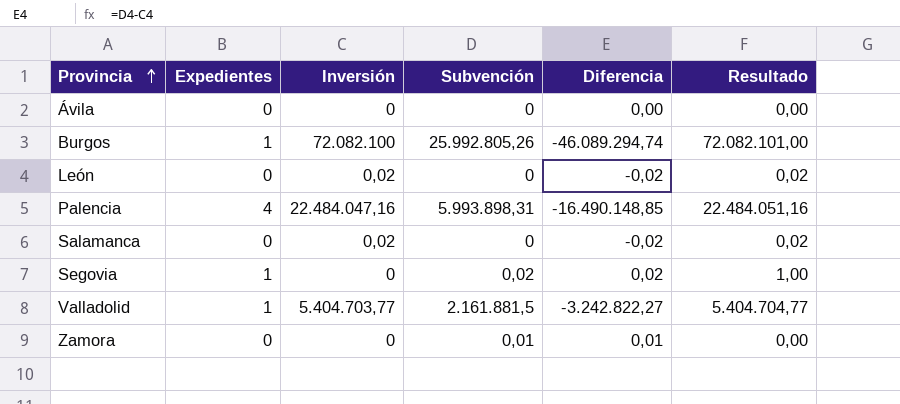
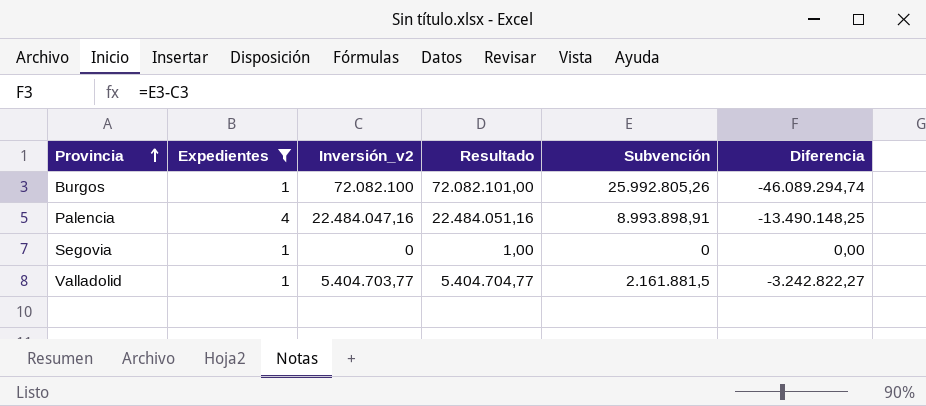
filter: none -> Expedientes != 0
column name: Inversión -> Inversión_v2
column Resultado | position: 6 -> 4
Palencia | Subvención: 5.993.898,31 -> 8.993.898,91
Palencia | Diferencia: -16.490.148,85 -> -13.490.148,25
Segovia | Subvención: 0,02 -> 0
Segovia | Diferencia: 0,02 -> 0,00

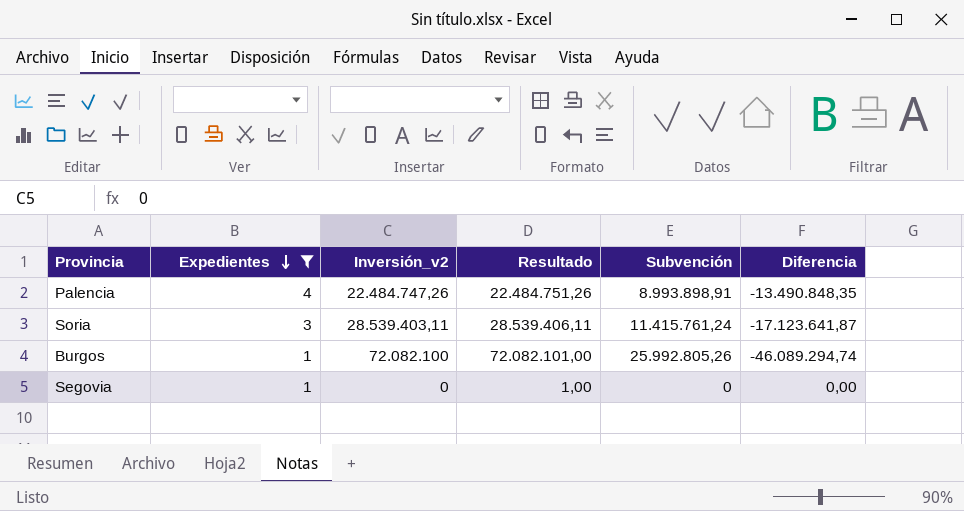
row order: Provincia ascending -> Expedientes descending
row Valladolid: 1 | 5.404.703,77 | 5.404.704,77 | 2.161.881,5 | -3.242.822,27 -> none
Palencia | Inversión_v2: 22.484.047,16 -> 22.484.747,26
Palencia | Resultado: 22.484.051,16 -> 22.484.751,26
Palencia | Diferencia: -13.490.148,25 -> -13.490.848,35
row Soria: none -> 3 | 28.539.403,11 | 28.539.406,11 | 11.415.761,24 | -17.123.641,87

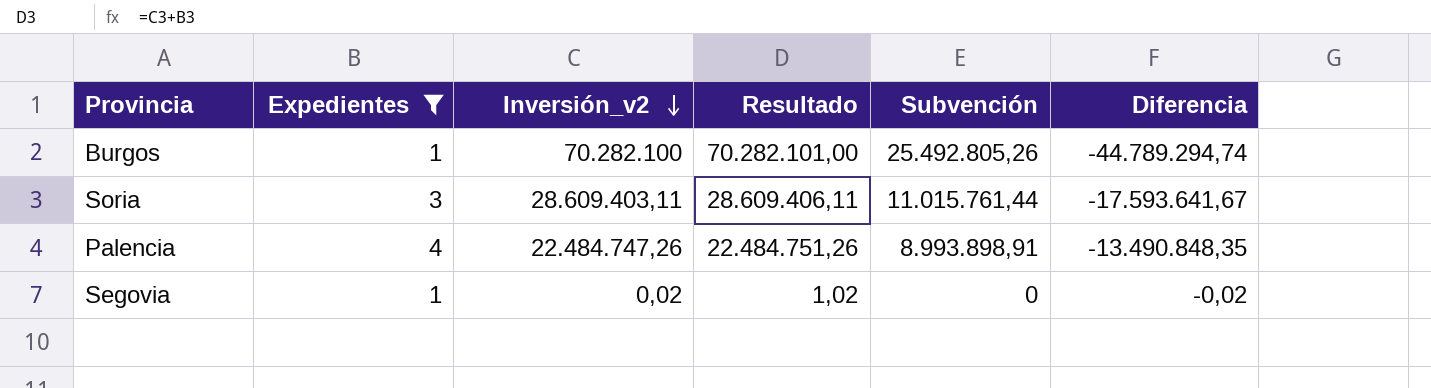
row order: Expedientes descending -> Inversión_v2 descending
Burgos | Inversión_v2: 72.082.100 -> 70.282.100
Burgos | Resultado: 72.082.101,00 -> 70.282.101,00
Burgos | Subvención: 25.992.805,26 -> 25.492.805,26
Burgos | Diferencia: -46.089.294,74 -> -44.789.294,74
Soria | Inversión_v2: 28.539.403,11 -> 28.609.403,11
Soria | Resultado: 28.539.406,11 -> 28.609.406,11
Soria | Subvención: 11.415.761,24 -> 11.015.761,44
Soria | Diferencia: -17.123.641,87 -> -17.593.641,67
Segovia | Inversión_v2: 0 -> 0,02
Segovia | Resultado: 1,00 -> 1,02
Segovia | Diferencia: 0,00 -> -0,02

